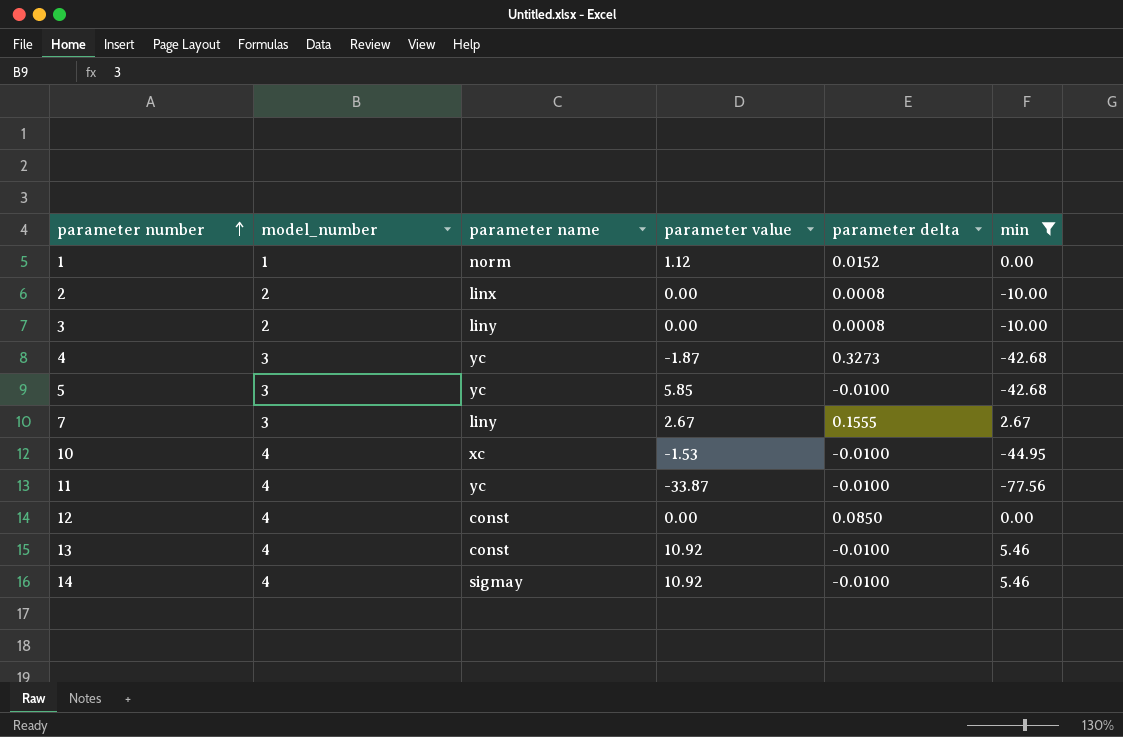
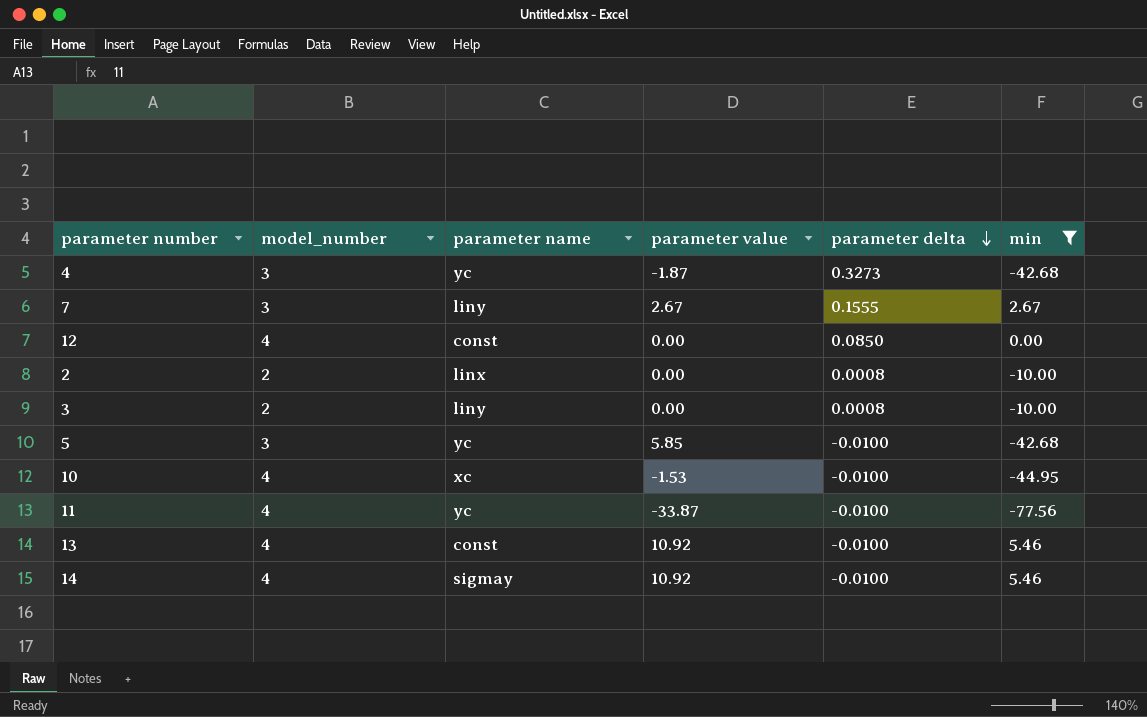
row order: parameter number ascending -> parameter delta descending
row 1: 1 | norm | 1.12 | 0.0152 | 0.00 -> none

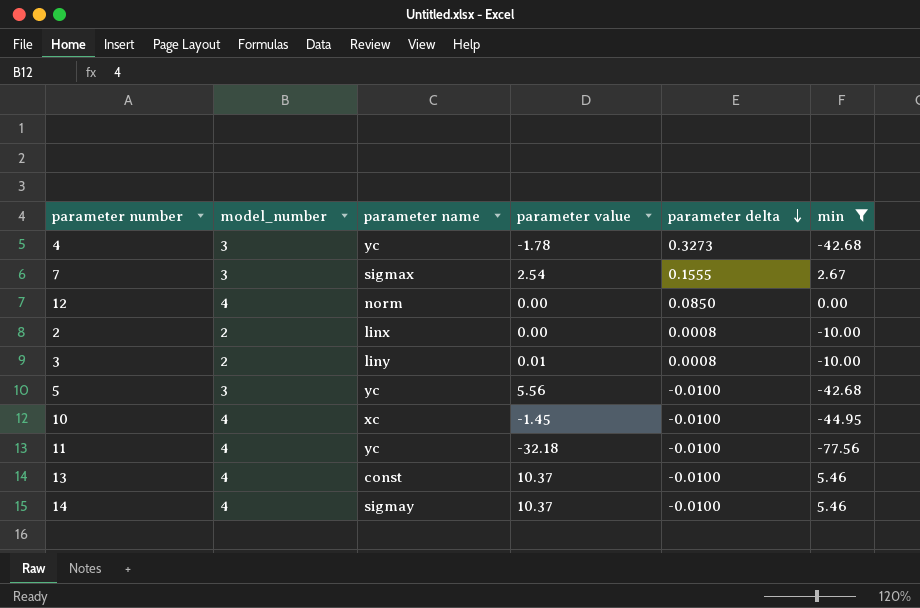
4 | parameter value: -1.87 -> -1.78
7 | parameter name: liny -> sigmax
7 | parameter value: 2.67 -> 2.54
12 | parameter name: const -> norm
3 | parameter value: 0.00 -> 0.01
5 | parameter value: 5.85 -> 5.56
10 | parameter value: -1.53 -> -1.45
11 | parameter value: -33.87 -> -32.18
13 | parameter value: 10.92 -> 10.37
14 | parameter value: 10.92 -> 10.37

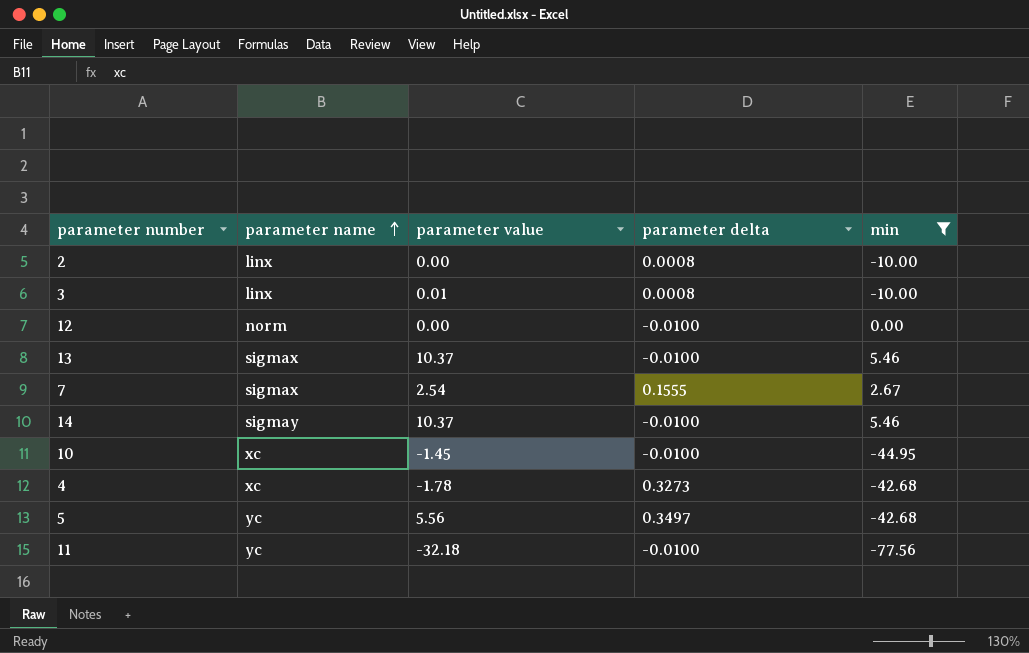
row order: parameter delta descending -> parameter name ascending
column model_number | position: 2 -> none
3 | parameter name: liny -> linx
12 | parameter delta: 0.0850 -> -0.0100
13 | parameter name: const -> sigmax
4 | parameter name: yc -> xc
5 | parameter delta: -0.0100 -> 0.3497

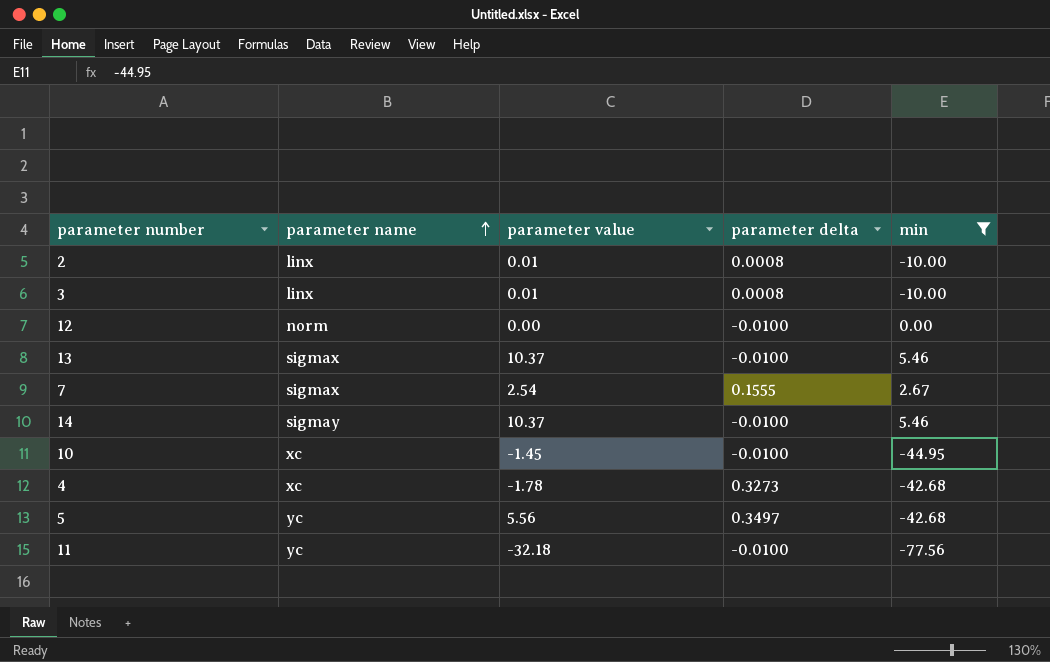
2 | parameter value: 0.00 -> 0.01

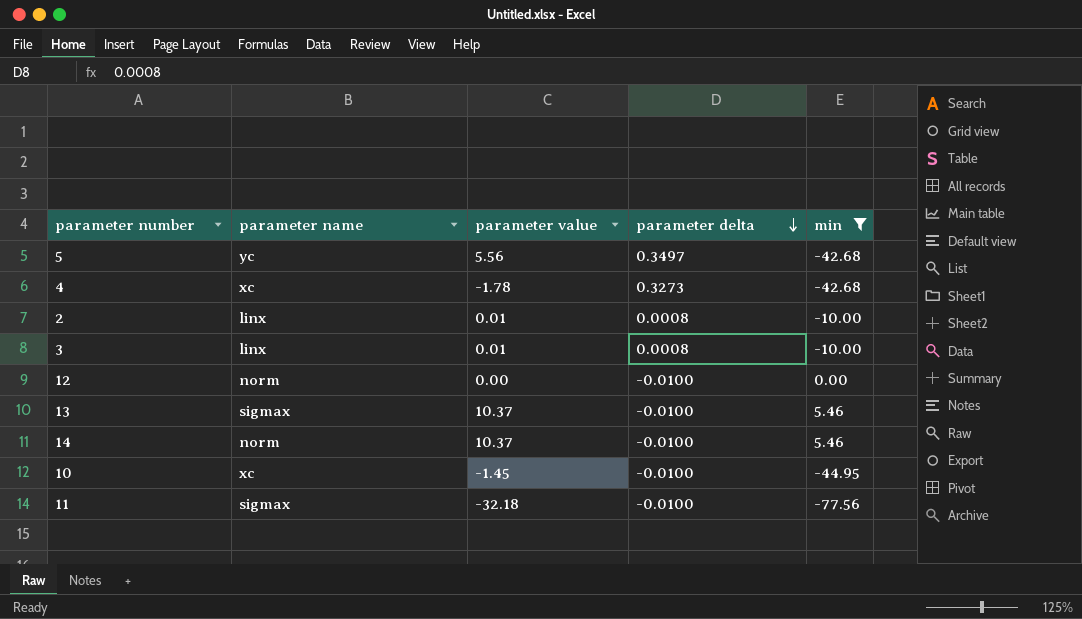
row order: parameter name ascending -> parameter delta descending
row 7: sigmax | 2.54 | 0.1555 | 2.67 -> none
14 | parameter name: sigmay -> norm
11 | parameter name: yc -> sigmax

